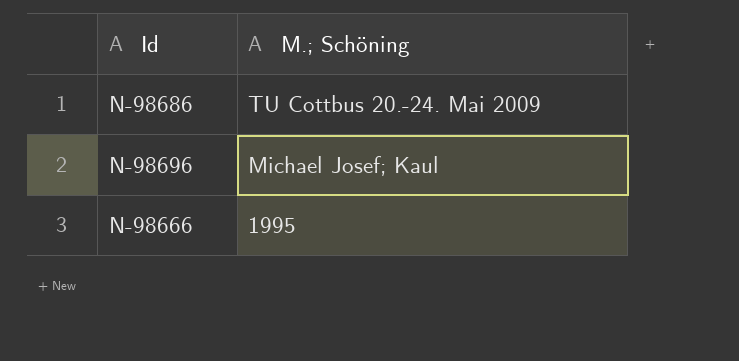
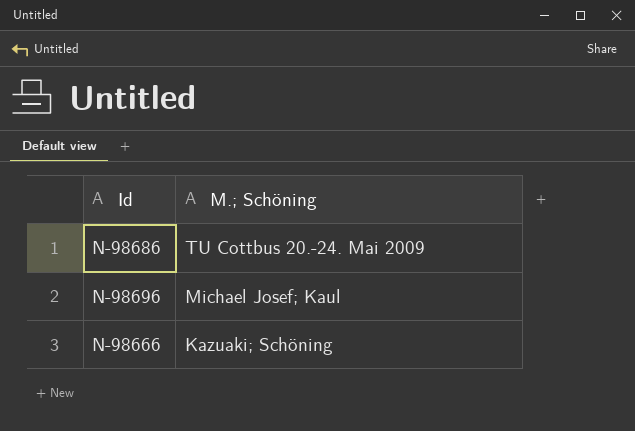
N-98666 | M.; Schöning: 1995 -> Kazuaki; Schöning

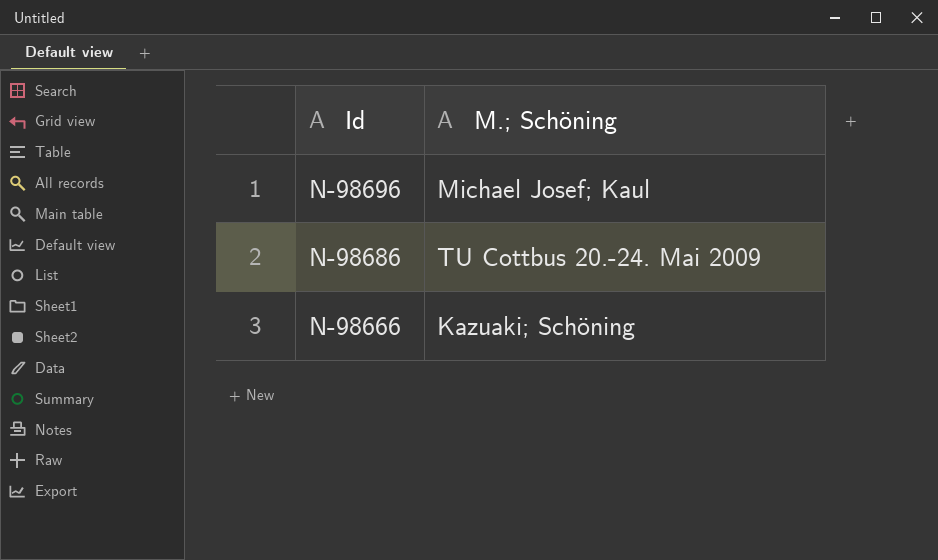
row order: M.; Schöning descending -> Id descending

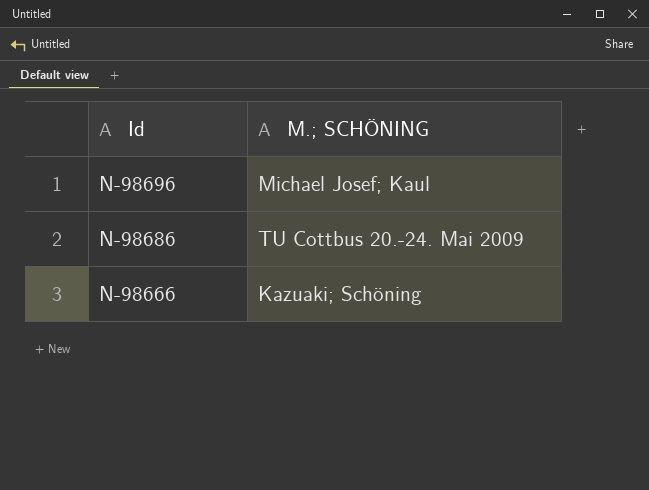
column name: M.; Schöning -> M.; SCHÖNING

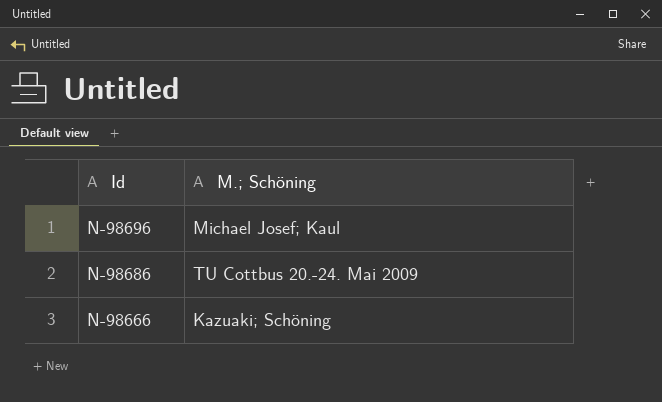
column name: M.; SCHÖNING -> M.; Schöning

